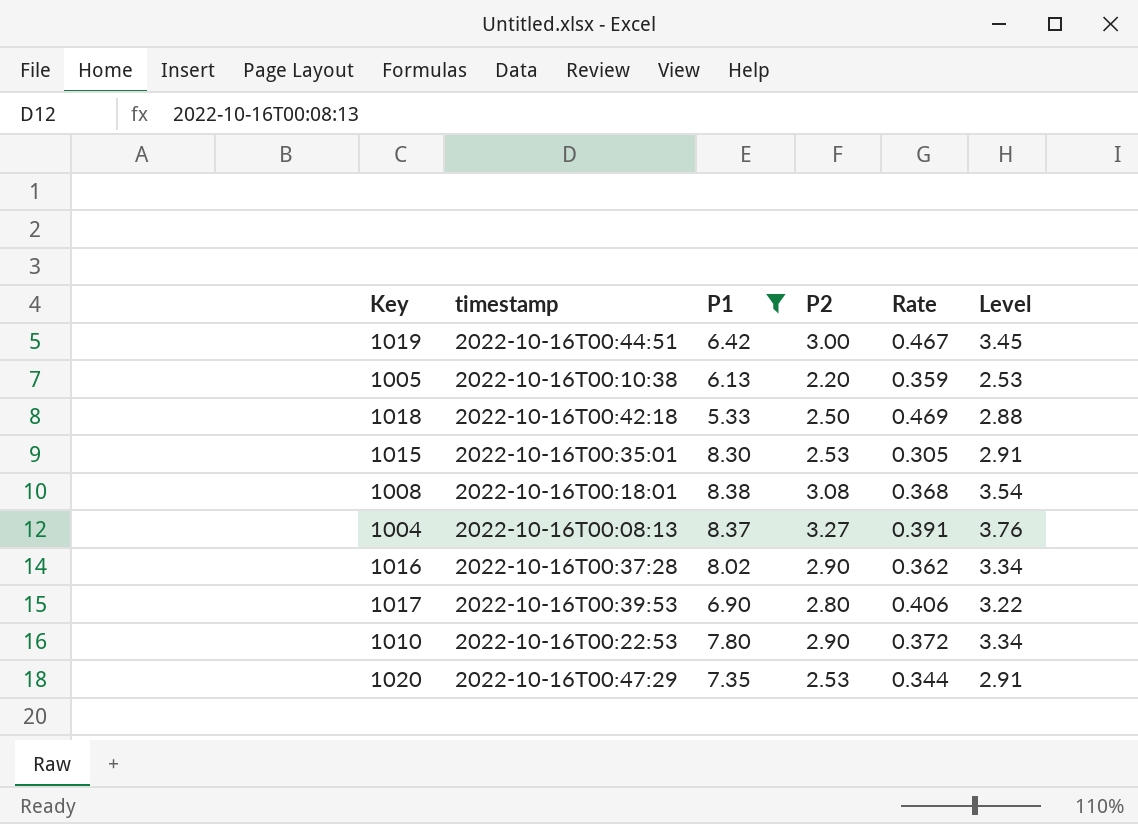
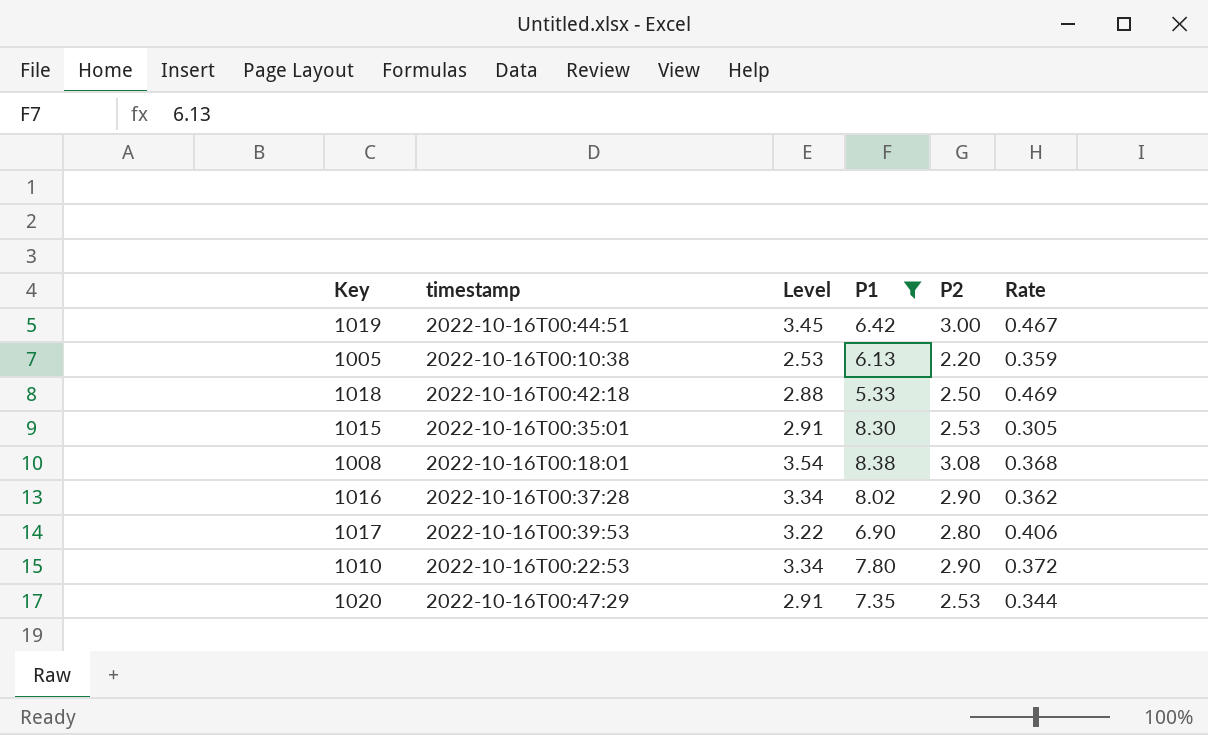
column Level | position: 6 -> 3
row 1004: 2022-10-16T00:08:13 | 8.37 | 3.27 | 0.391 | 3.76 -> none

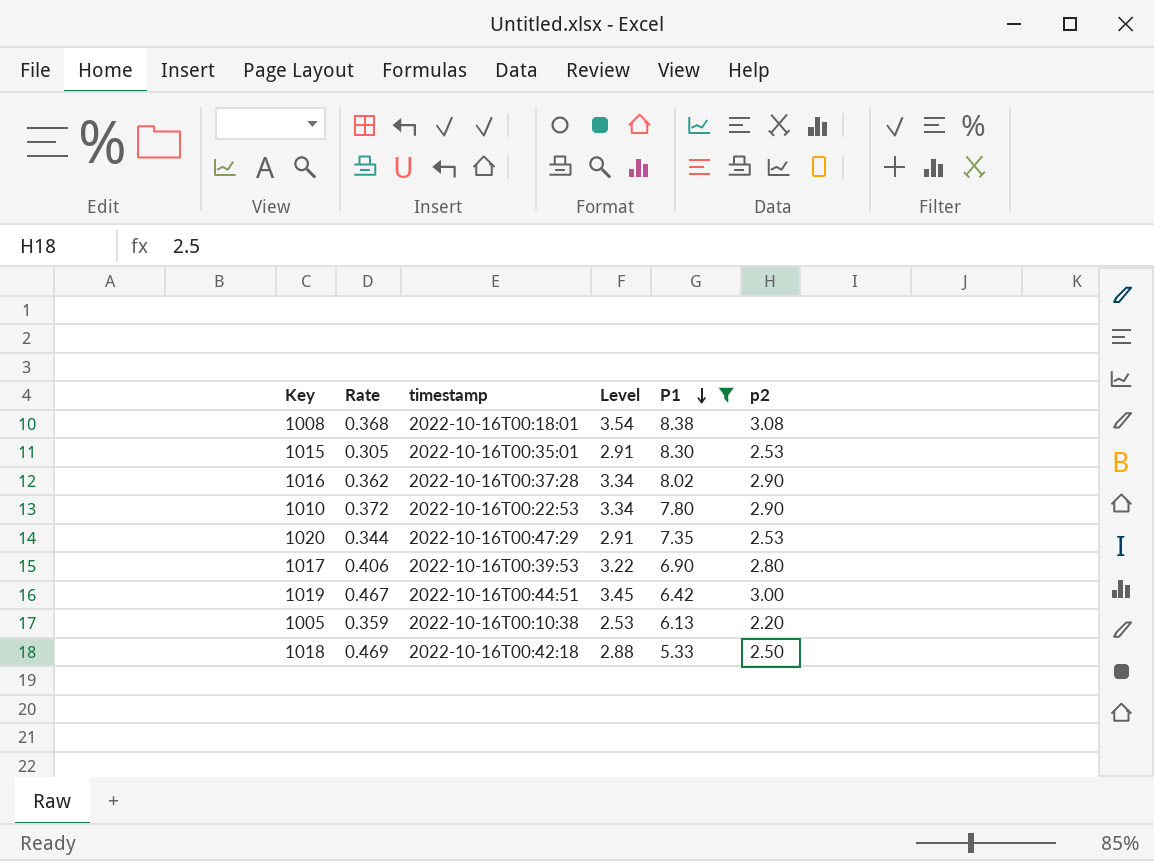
row order: none -> P1 descending
column Rate | position: 6 -> 2
column name: P2 -> p2

